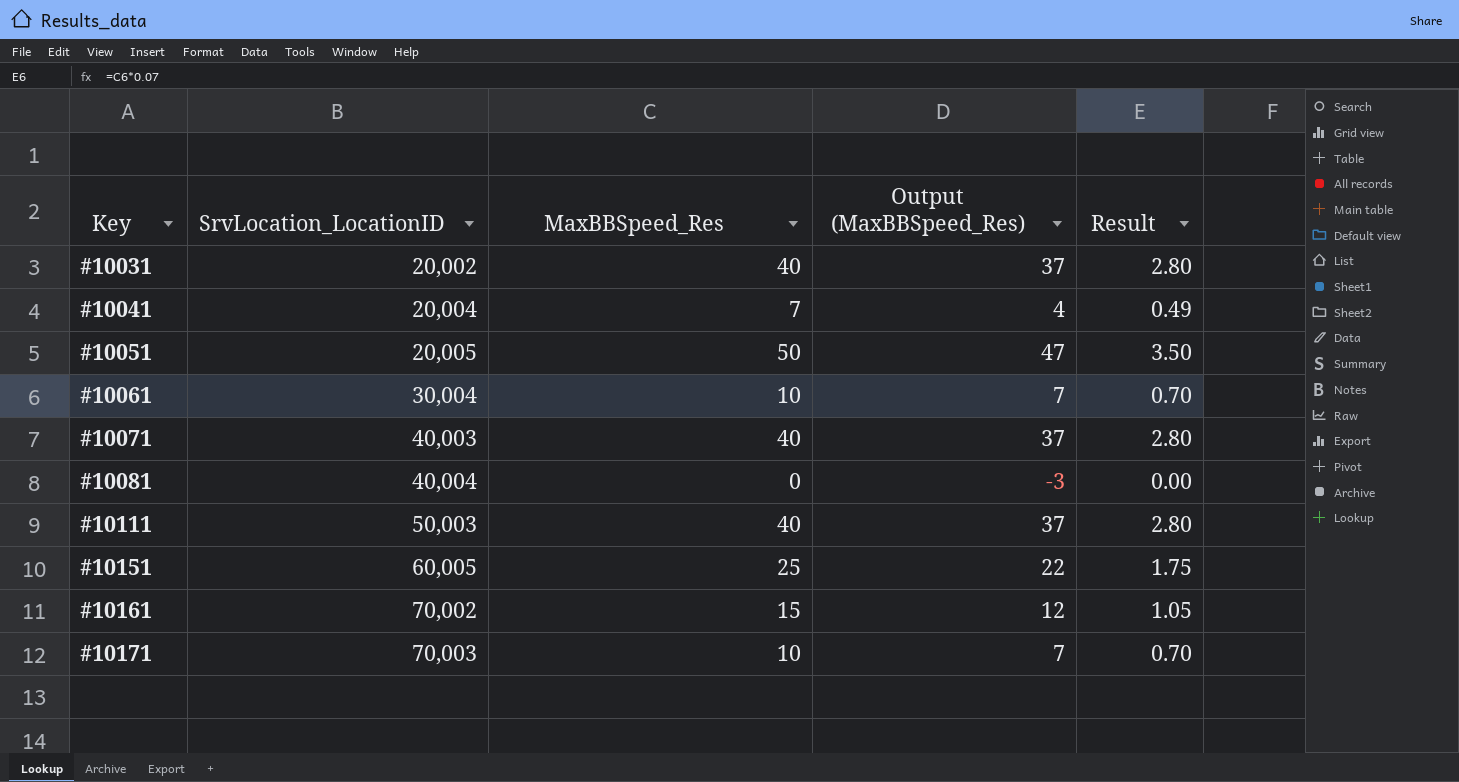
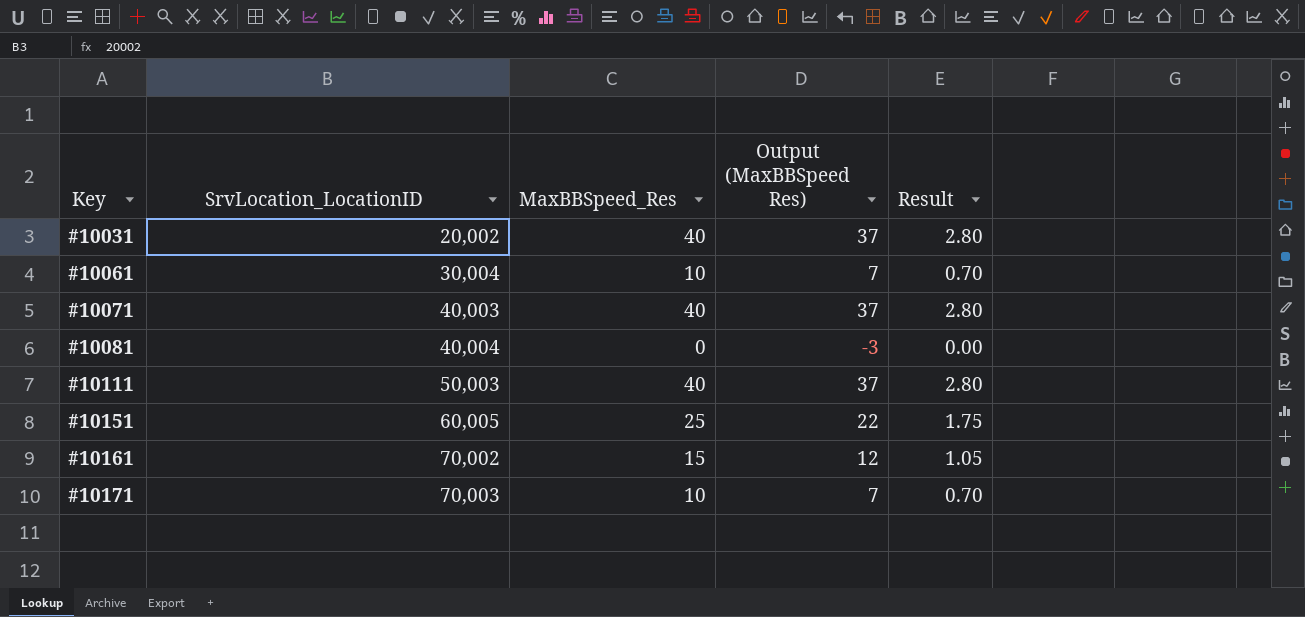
column name: Output (MaxBBSpeed_Res) -> Output (MaxBBSpeed Res)
row #10041: 20,004 | 7 | 4 | 0.49 -> none
row #10051: 20,005 | 50 | 47 | 3.50 -> none

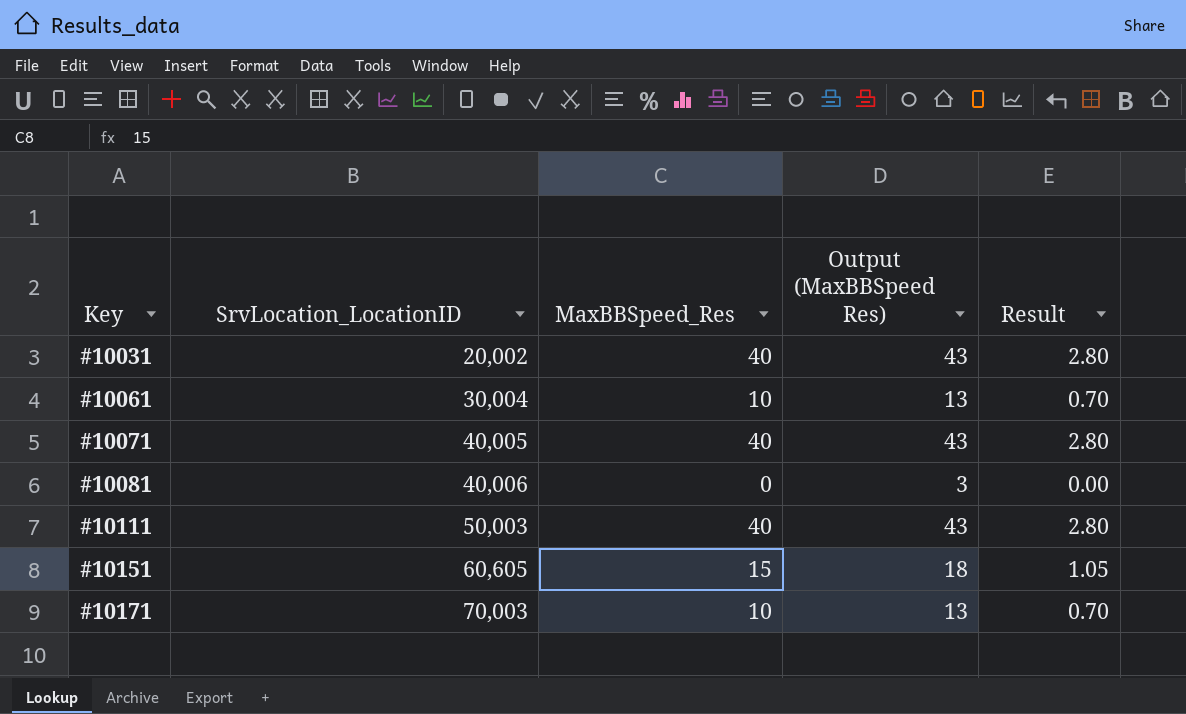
column Output (MaxBBSpeed Res) | formula: [MaxBBSpeed_Res] - 3 -> [MaxBBSpeed_Res] + 3
row #10161: 70,002 | 15 | 12 | 1.05 -> none
#10071 | SrvLocation_LocationID: 40,003 -> 40,005
#10081 | SrvLocation_LocationID: 40,004 -> 40,006
#10151 | SrvLocation_LocationID: 60,005 -> 60,605
#10151 | MaxBBSpeed_Res: 25 -> 15
#10151 | Result: 1.75 -> 1.05

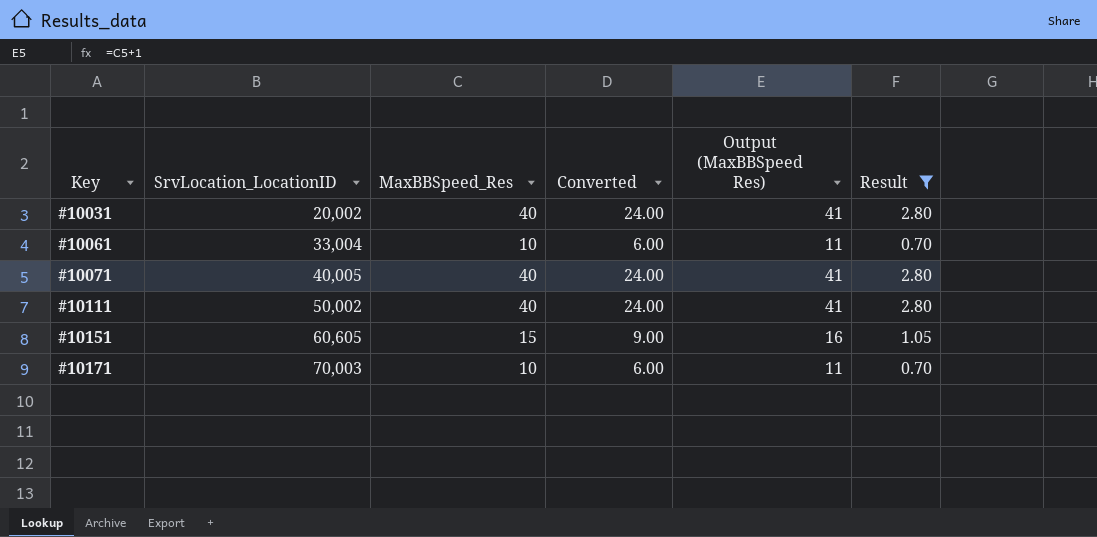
filter: none -> Result != 0.00
column Converted | formula: none -> [MaxBBSpeed_Res] * 0.6
column Output (MaxBBSpeed Res) | formula: [MaxBBSpeed_Res] + 3 -> [MaxBBSpeed_Res] + 1
#10061 | SrvLocation_LocationID: 30,004 -> 33,004
#10111 | SrvLocation_LocationID: 50,003 -> 50,002

